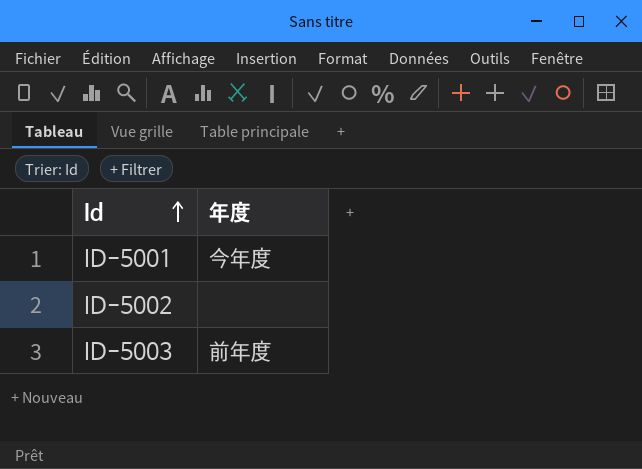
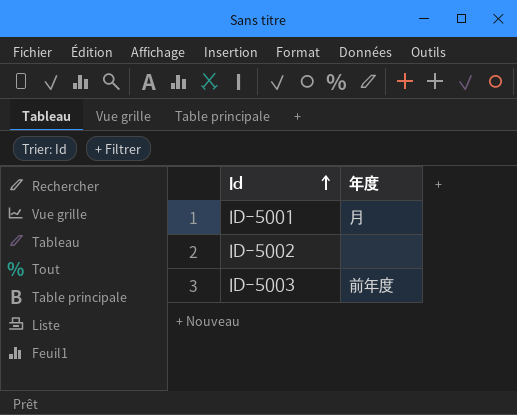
ID-5001 | 年度: 今年度 -> 月

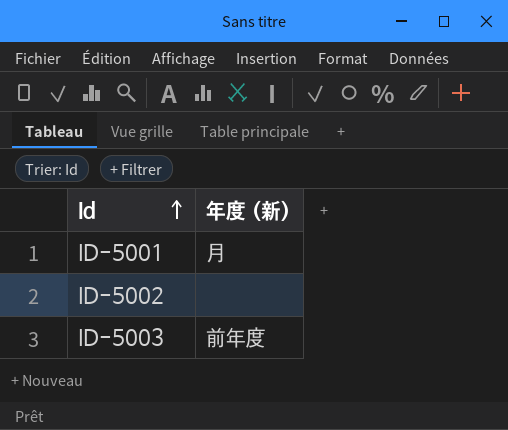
column name: 年度 -> 年度 (新)

